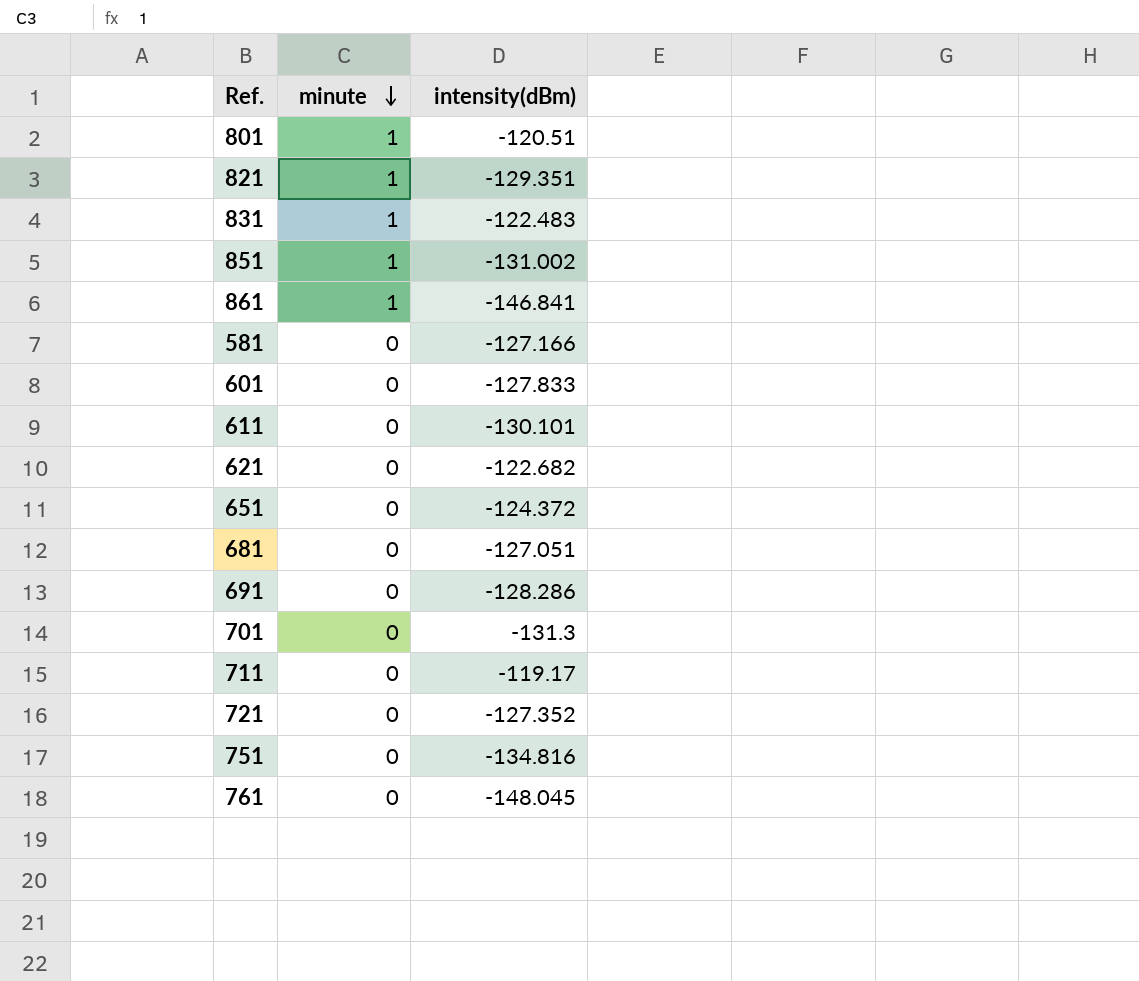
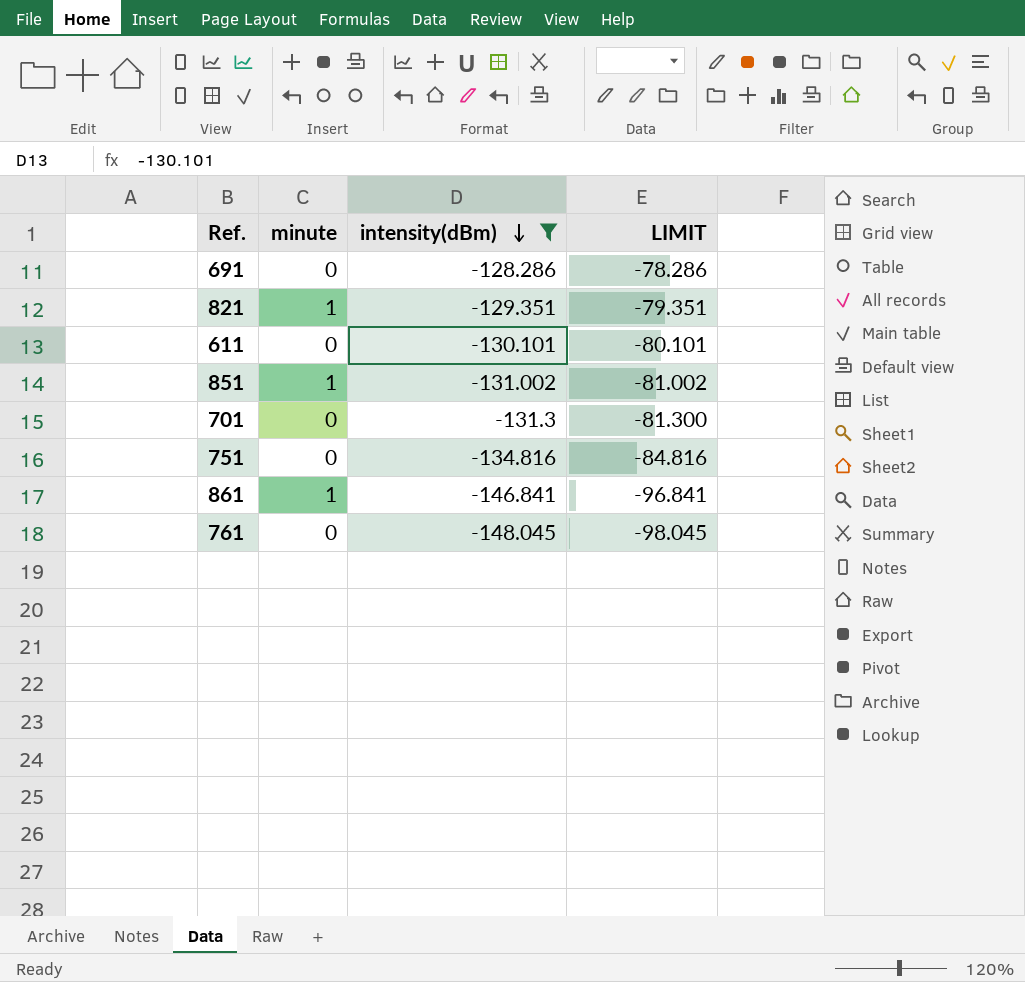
filter: none -> intensity(dBm) <= -128.286
row order: minute descending -> intensity(dBm) descending
column LIMIT | formula: none -> [intensity(dBm)] + 50

